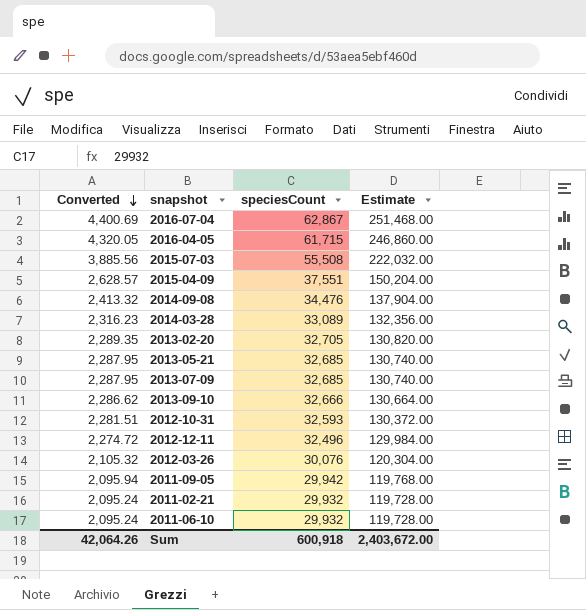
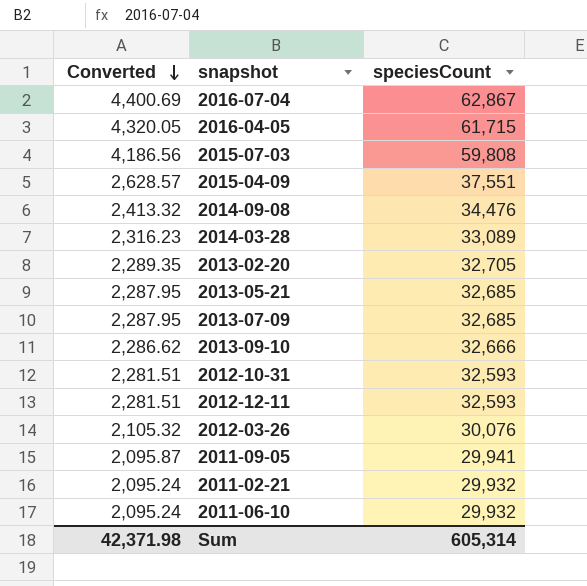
column Estimate | formula: [speciesCount] * 4 -> none
2015-07-03 | Converted: 3,885.56 -> 4,186.56
2015-07-03 | speciesCount: 55,508 -> 59,808
2012-12-11 | Converted: 2,274.72 -> 2,281.51
2012-12-11 | speciesCount: 32,496 -> 32,593
2011-09-05 | Converted: 2,095.94 -> 2,095.87
2011-09-05 | speciesCount: 29,942 -> 29,941
Sum | Converted: 42,064.26 -> 42,371.98
Sum | speciesCount: 600,918 -> 605,314

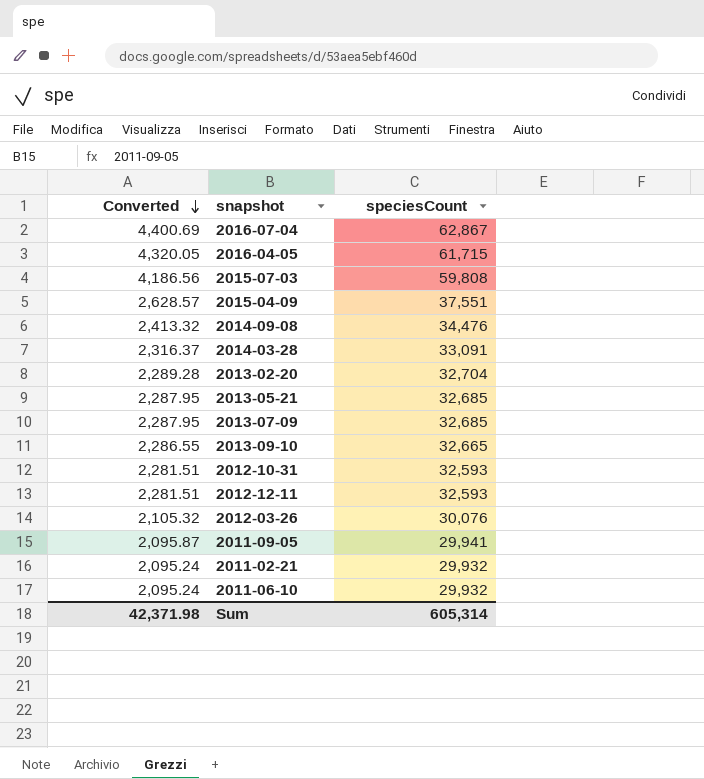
2014-03-28 | Converted: 2,316.23 -> 2,316.37
2014-03-28 | speciesCount: 33,089 -> 33,091
2013-02-20 | Converted: 2,289.35 -> 2,289.28
2013-02-20 | speciesCount: 32,705 -> 32,704
2013-09-10 | Converted: 2,286.62 -> 2,286.55
2013-09-10 | speciesCount: 32,666 -> 32,665

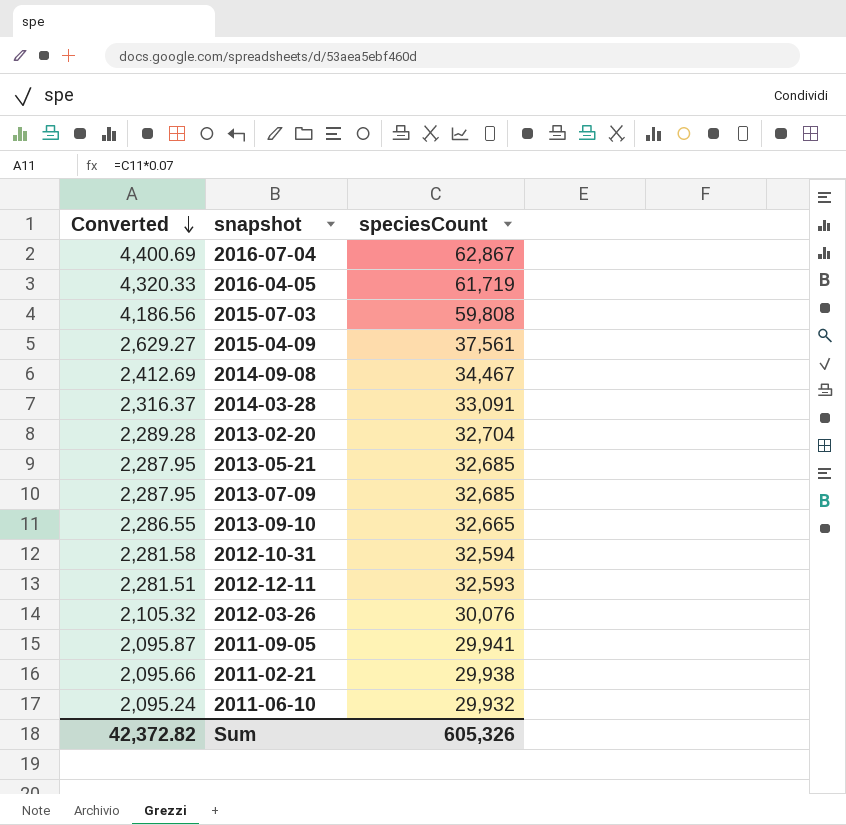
2016-04-05 | Converted: 4,320.05 -> 4,320.33
2016-04-05 | speciesCount: 61,715 -> 61,719
2015-04-09 | Converted: 2,628.57 -> 2,629.27
2015-04-09 | speciesCount: 37,551 -> 37,561
2014-09-08 | Converted: 2,413.32 -> 2,412.69
2014-09-08 | speciesCount: 34,476 -> 34,467
2012-10-31 | Converted: 2,281.51 -> 2,281.58
2012-10-31 | speciesCount: 32,593 -> 32,594
2011-02-21 | Converted: 2,095.24 -> 2,095.66
2011-02-21 | speciesCount: 29,932 -> 29,938
Sum | Converted: 42,371.98 -> 42,372.82
Sum | speciesCount: 605,314 -> 605,326

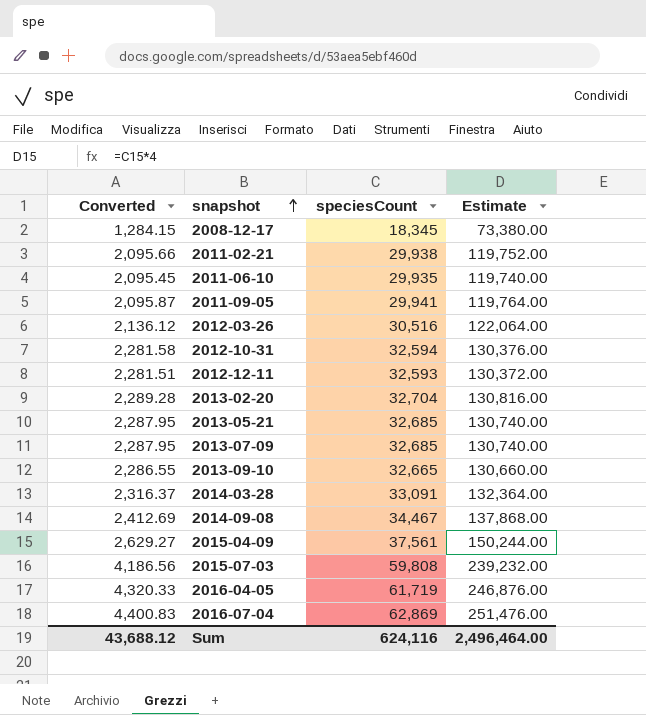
row order: Converted descending -> snapshot ascending
column Estimate | formula: none -> [speciesCount] * 4
row 2008-12-17: none -> 1,284.15 | 18,345 | 73,380.00
2011-06-10 | Converted: 2,095.24 -> 2,095.45
2011-06-10 | speciesCount: 29,932 -> 29,935
2012-03-26 | Converted: 2,105.32 -> 2,136.12
2012-03-26 | speciesCount: 30,076 -> 30,516
2016-07-04 | Converted: 4,400.69 -> 4,400.83
2016-07-04 | speciesCount: 62,867 -> 62,869
Sum | Converted: 42,372.82 -> 43,688.12
Sum | speciesCount: 605,326 -> 624,116

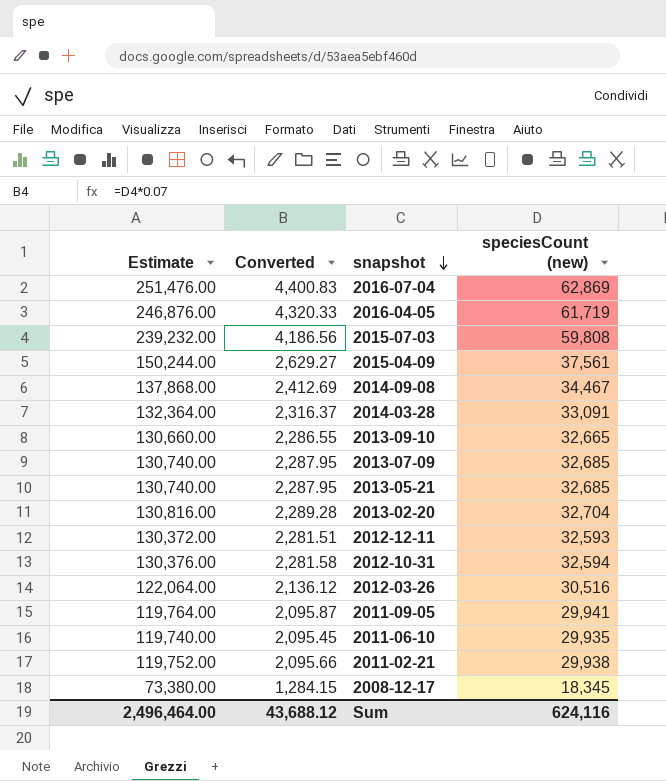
row order: snapshot ascending -> snapshot descending
column Estimate | position: 4 -> 1
column name: speciesCount -> speciesCount (new)

